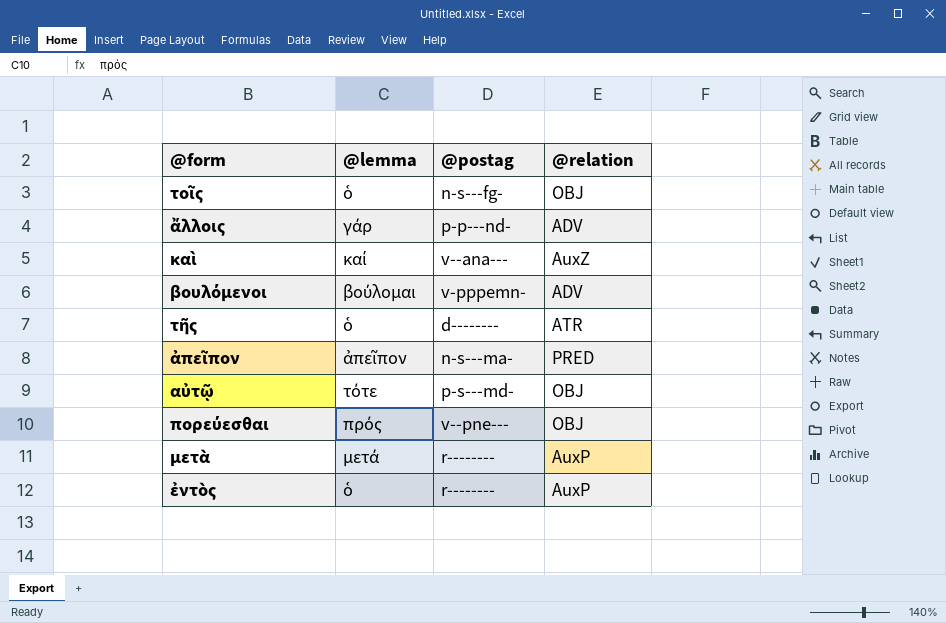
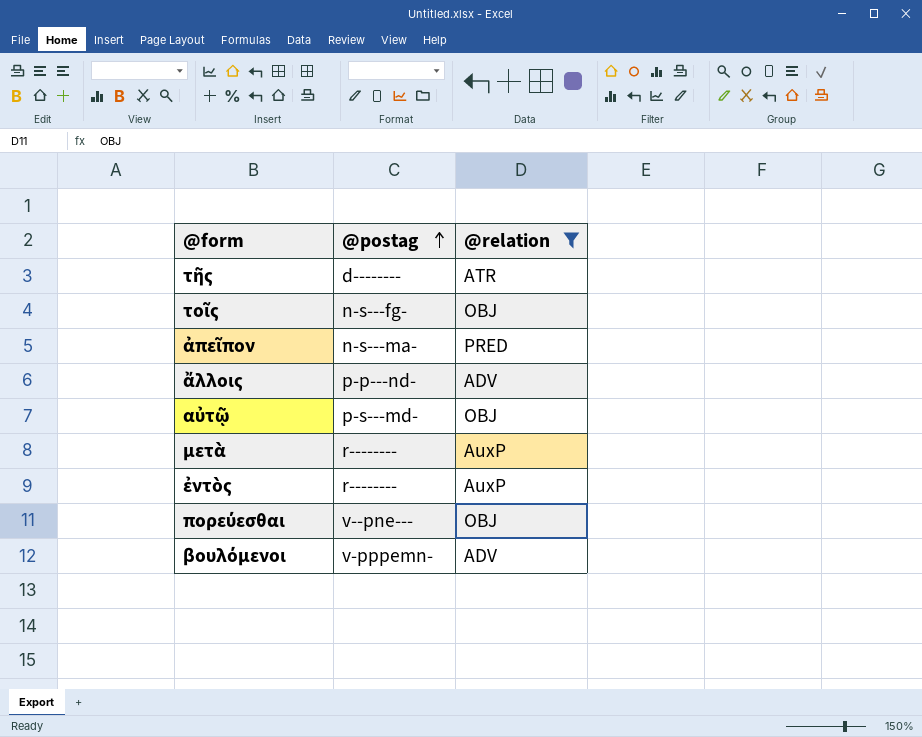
filter: none -> @relation != AuxZ
row order: none -> @postag ascending
column @lemma | position: 2 -> none

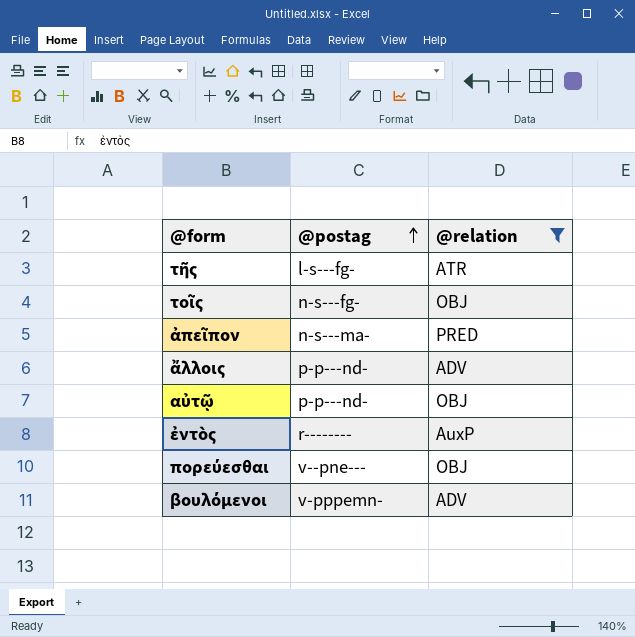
row μετὰ: r-------- | AuxP -> none
τῆς | @postag: d-------- -> l-s---fg-
αὐτῷ | @postag: p-s---md- -> p-p---nd-

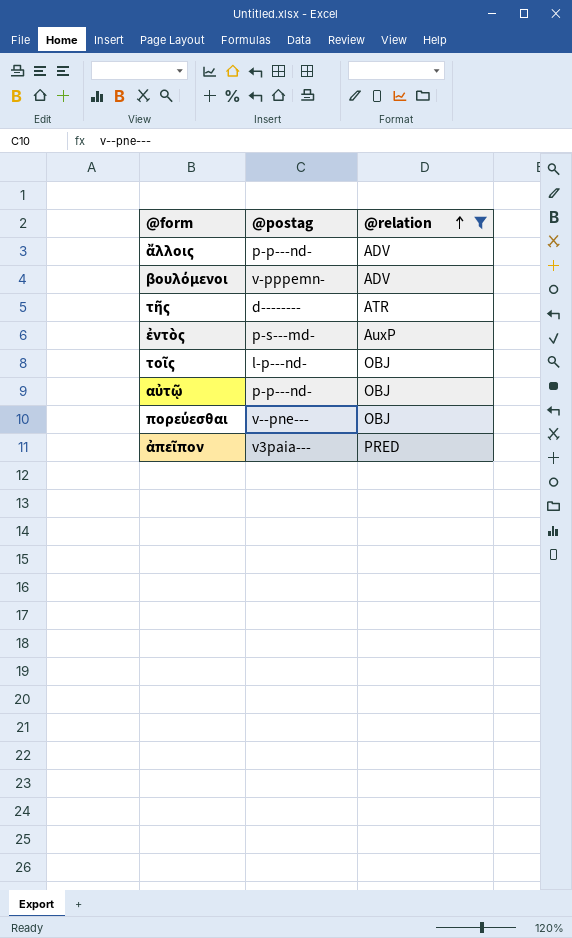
row order: @postag ascending -> @relation ascending
τῆς | @postag: l-s---fg- -> d--------
ἐντὸς | @postag: r-------- -> p-s---md-
τοῖς | @postag: n-s---fg- -> l-p---nd-
ἀπεῖπον | @postag: n-s---ma- -> v3paia---

